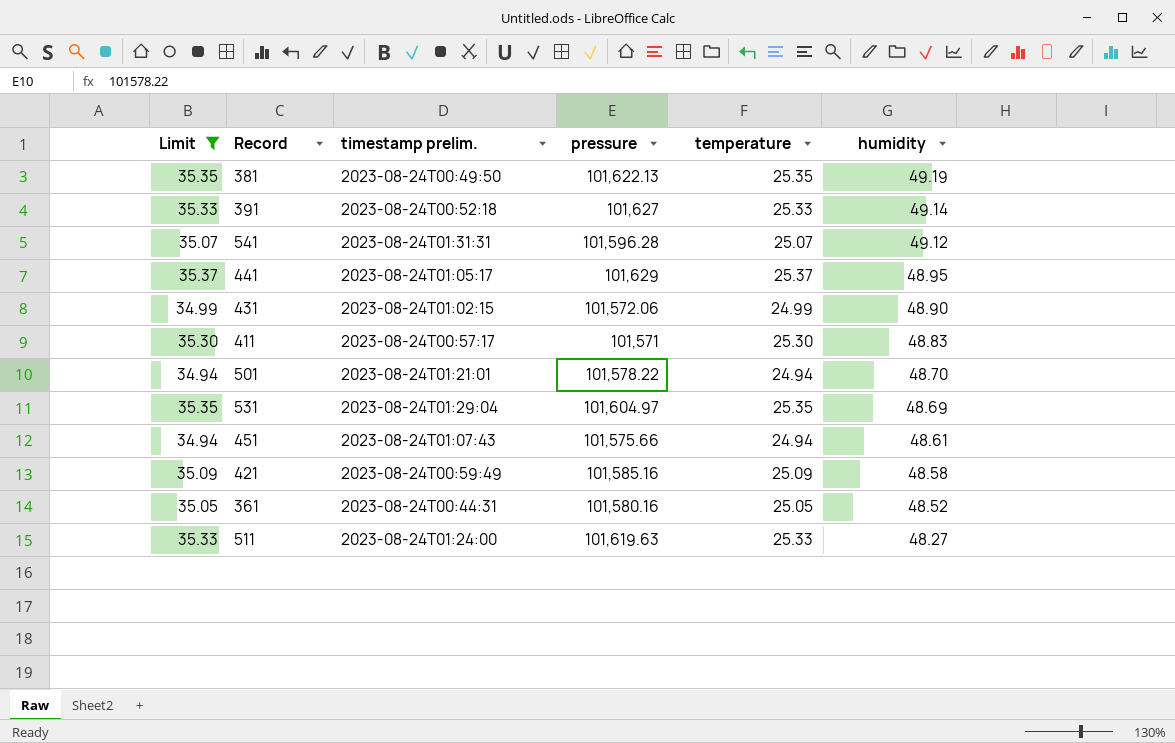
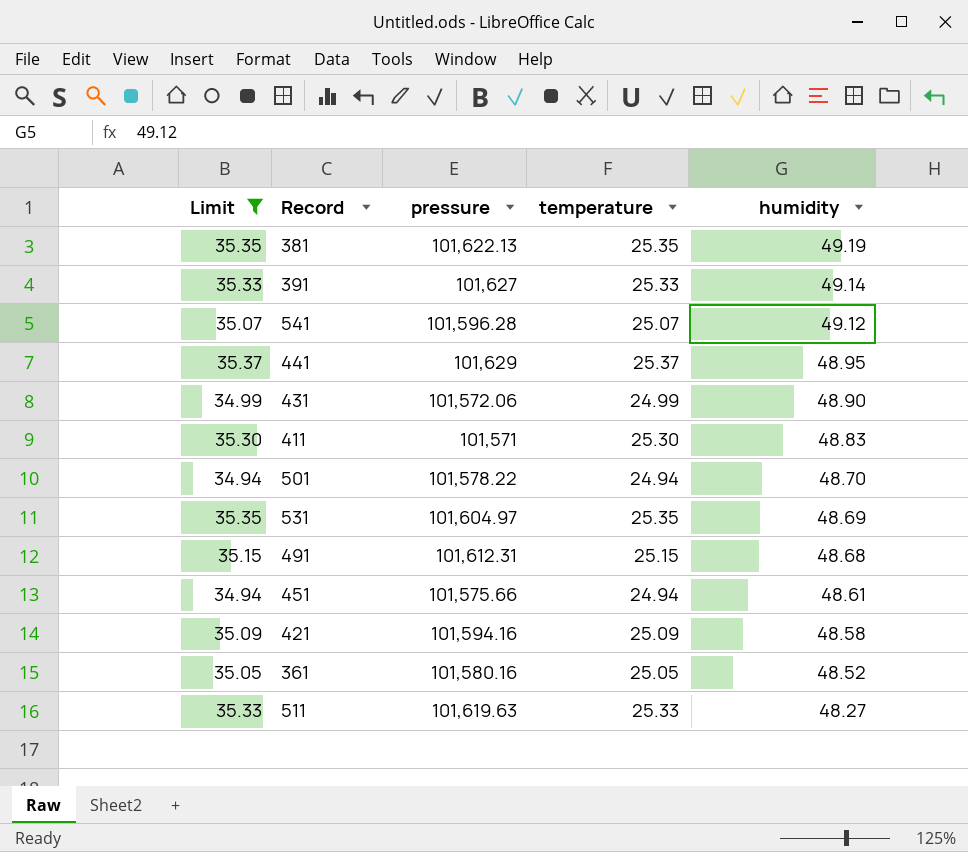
column timestamp prelim. | position: 3 -> none
row 491: none -> 35.15 | 101,612.31 | 25.15 | 48.68
421 | pressure: 101,585.16 -> 101,594.16

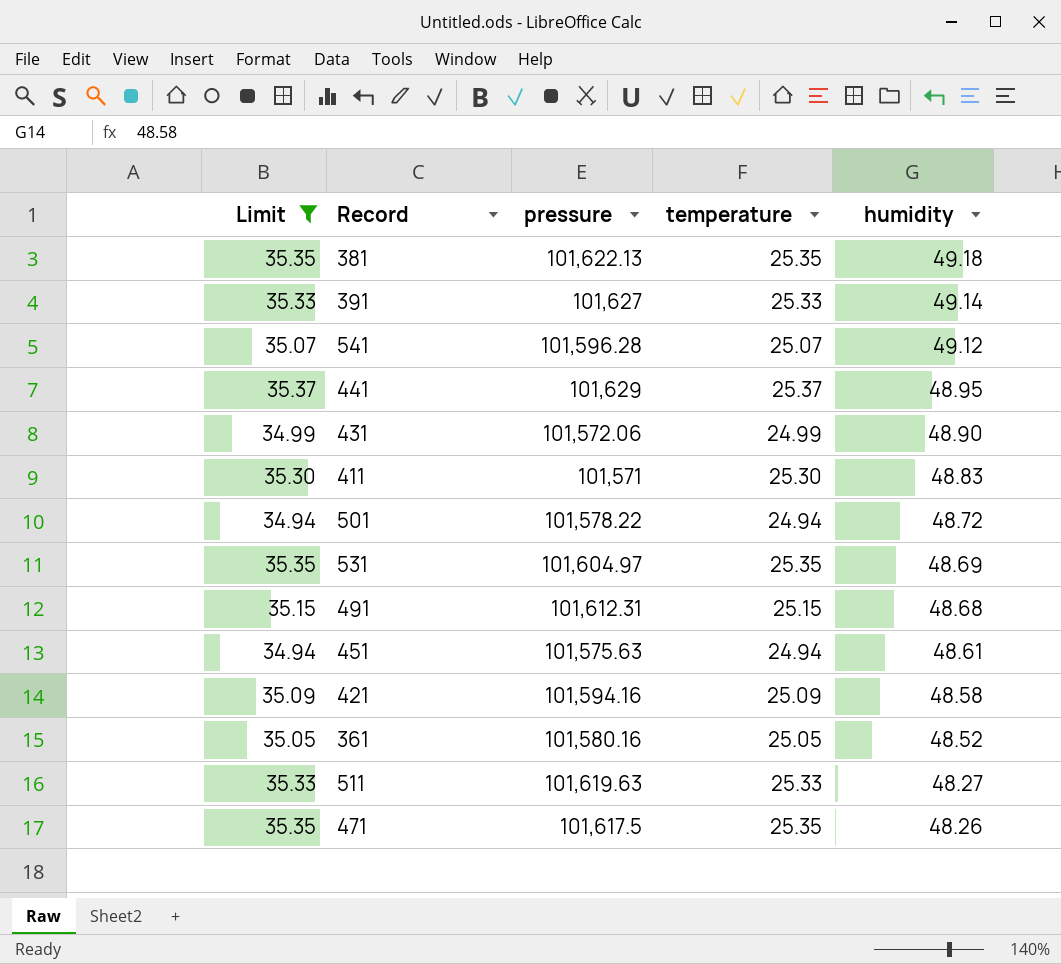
381 | humidity: 49.19 -> 49.18
501 | humidity: 48.70 -> 48.72
451 | pressure: 101,575.66 -> 101,575.63
row 471: none -> 35.35 | 101,617.5 | 25.35 | 48.26

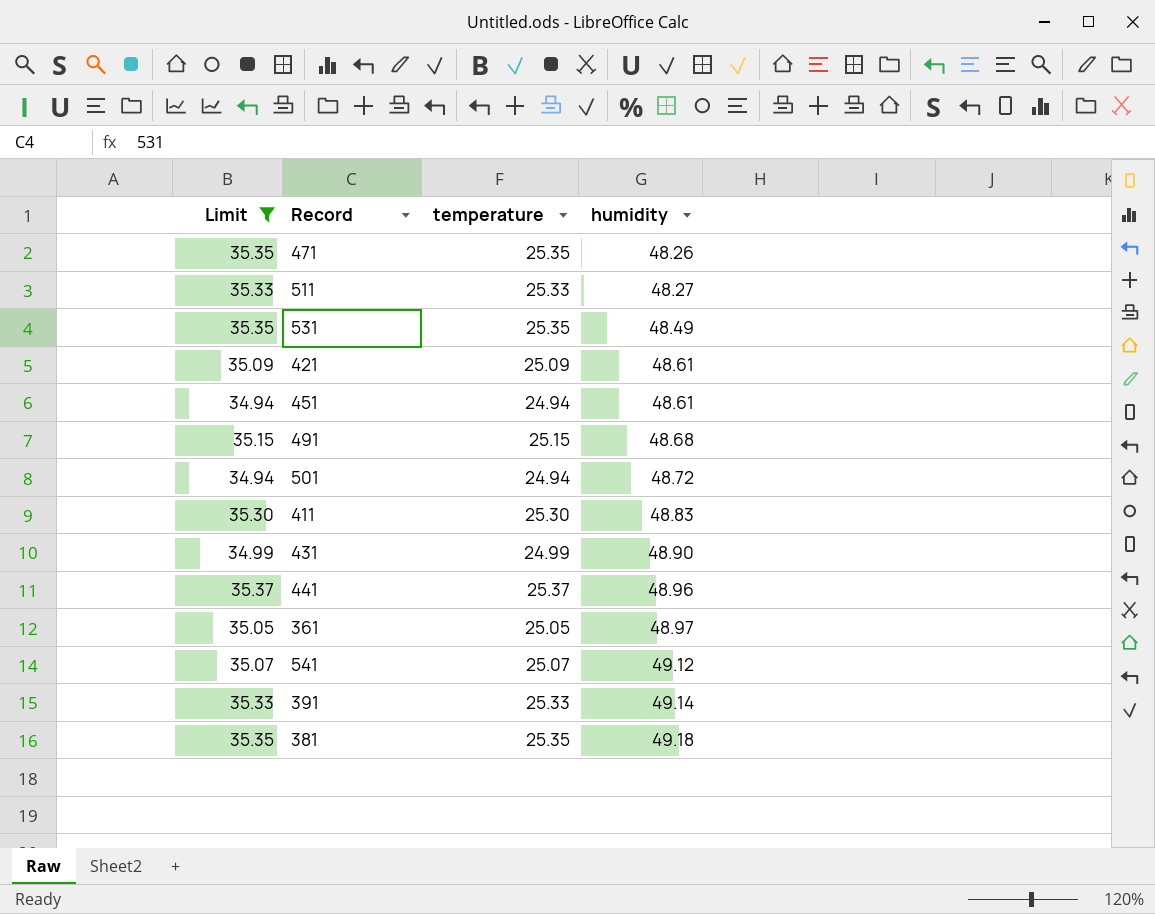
row order: humidity descending -> humidity ascending
column pressure | position: 3 -> none
531 | humidity: 48.69 -> 48.49
421 | humidity: 48.58 -> 48.61
441 | humidity: 48.95 -> 48.96
361 | humidity: 48.52 -> 48.97

